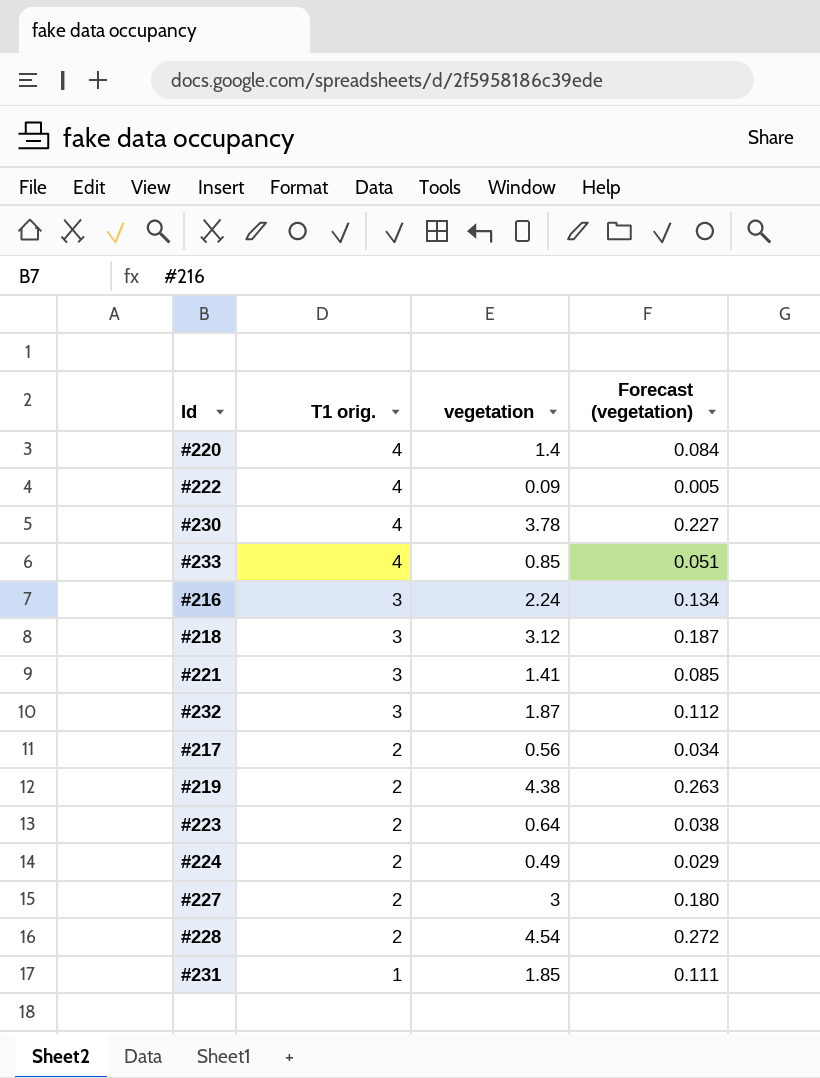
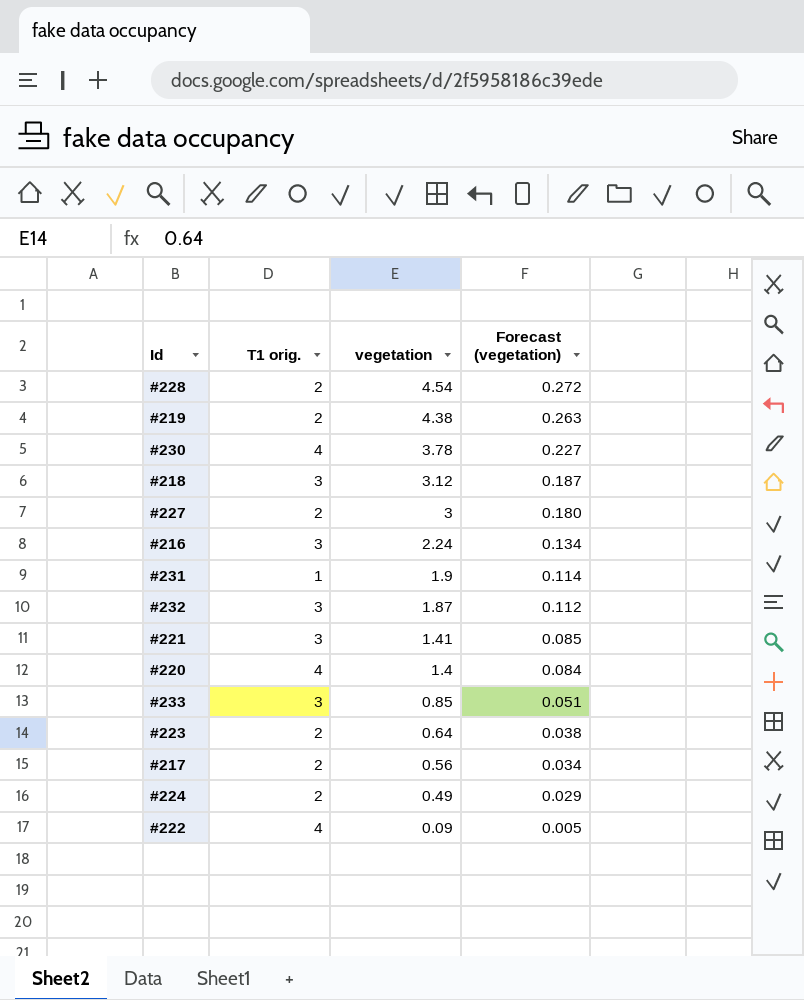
row order: T1 orig. descending -> vegetation descending
#231 | vegetation: 1.85 -> 1.9
#231 | Forecast (vegetation): 0.111 -> 0.114
#233 | T1 orig.: 4 -> 3

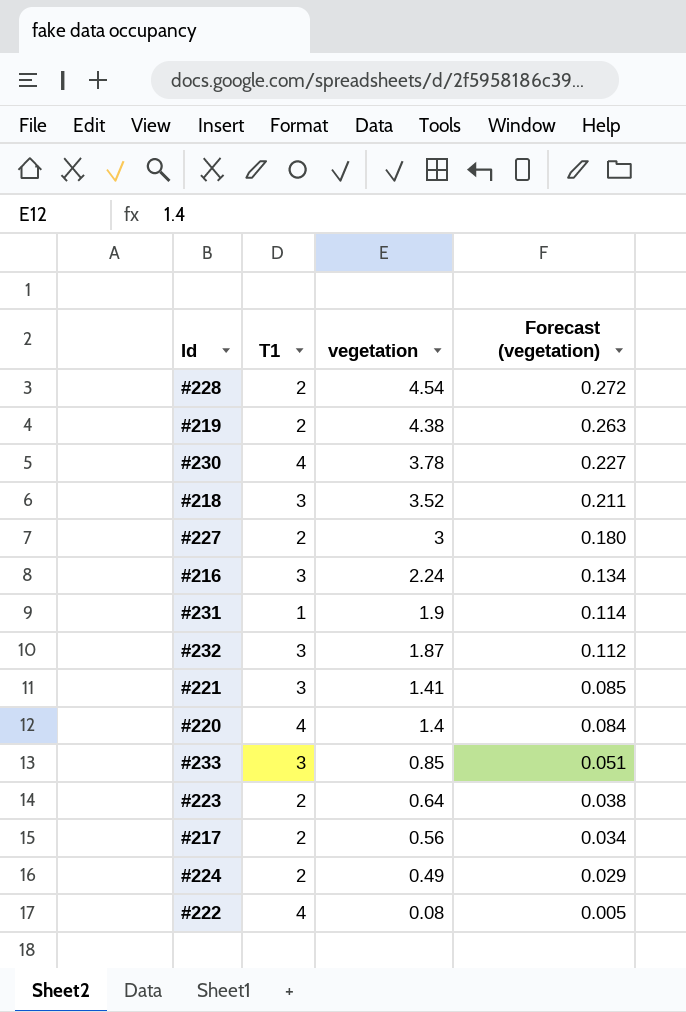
column name: T1 orig. -> T1
#218 | vegetation: 3.12 -> 3.52
#218 | Forecast (vegetation): 0.187 -> 0.211
#222 | vegetation: 0.09 -> 0.08

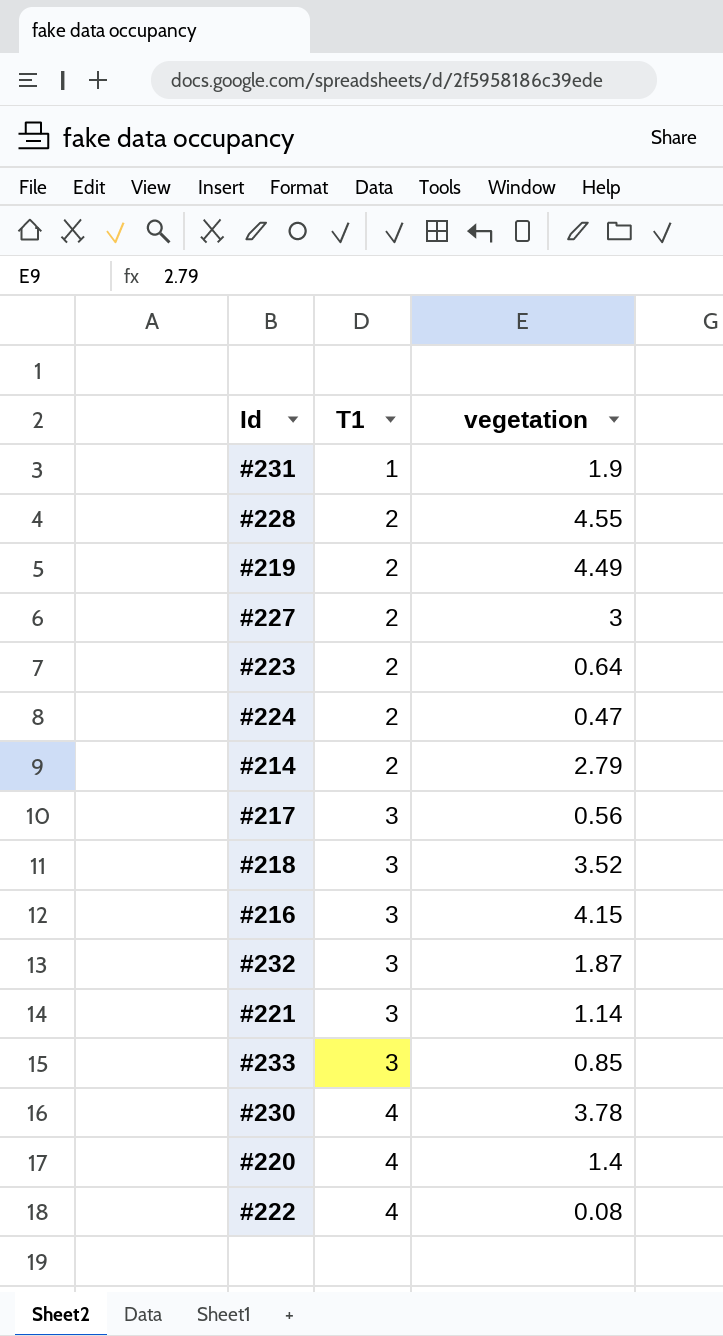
row order: vegetation descending -> T1 ascending
column Forecast (vegetation) | formula: [vegetation] * 0.06 -> none
#228 | vegetation: 4.54 -> 4.55
#219 | vegetation: 4.38 -> 4.49
#224 | vegetation: 0.49 -> 0.47
row #214: none -> 2 | 2.79
#217 | T1: 2 -> 3
#216 | vegetation: 2.24 -> 4.15
#221 | vegetation: 1.41 -> 1.14

